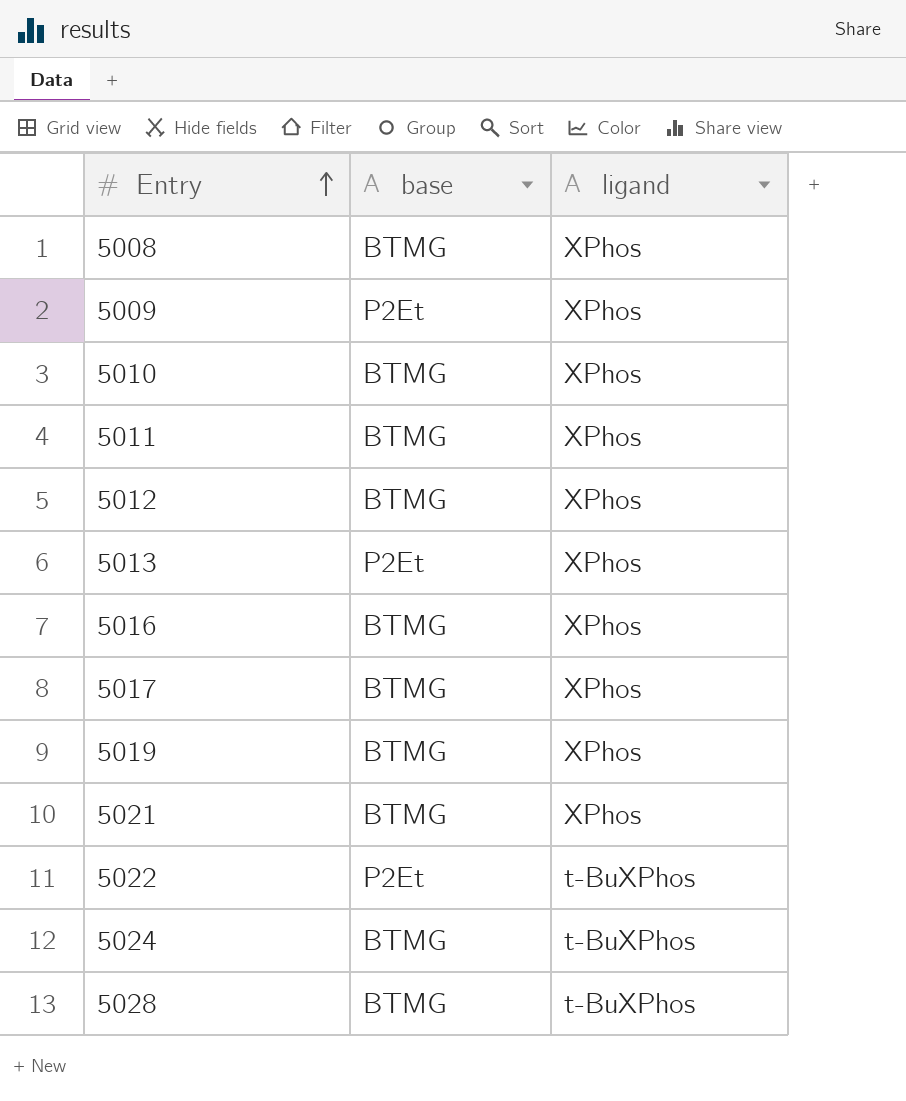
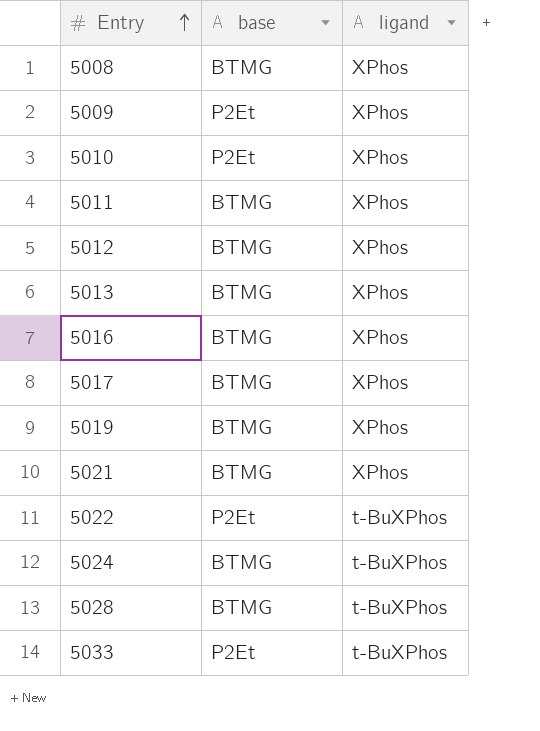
5010 | base: BTMG -> P2Et
5013 | base: P2Et -> BTMG
row 5033: none -> P2Et | t-BuXPhos

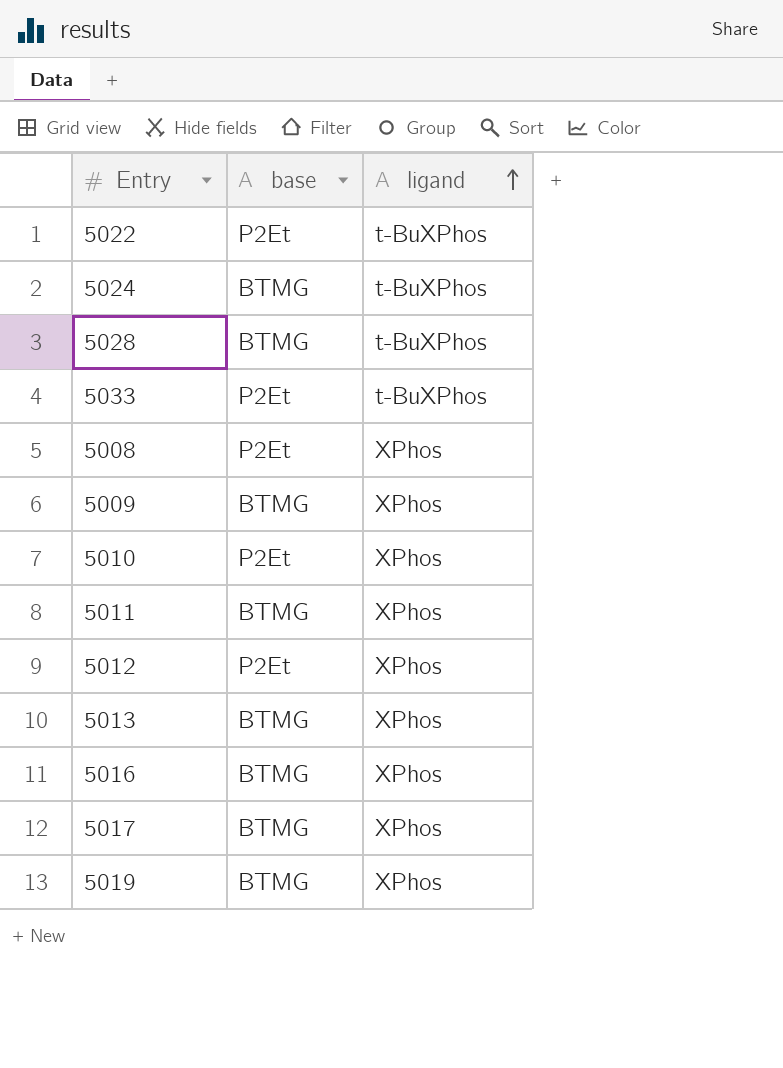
row order: Entry ascending -> ligand ascending
row 5021: BTMG | XPhos -> none
5008 | base: BTMG -> P2Et
5009 | base: P2Et -> BTMG
5012 | base: BTMG -> P2Et

